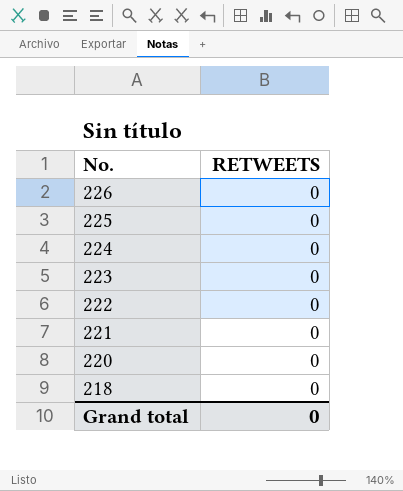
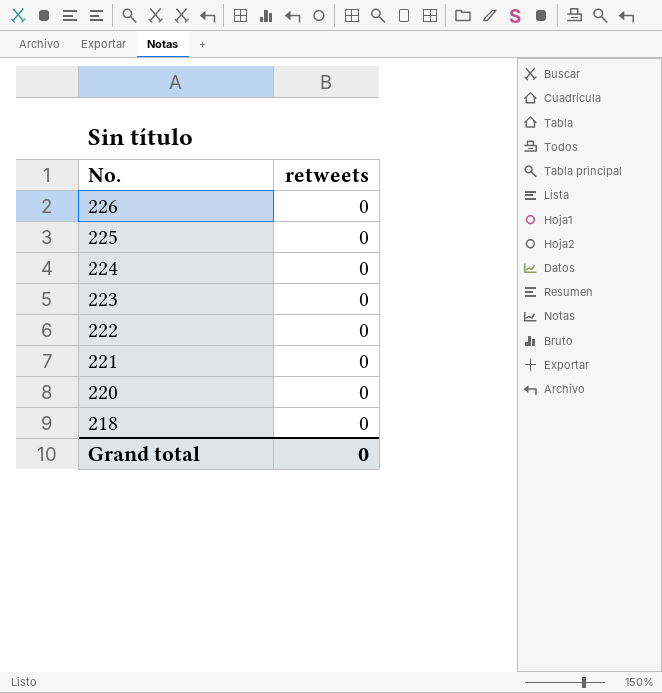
column name: RETWEETS -> retweets

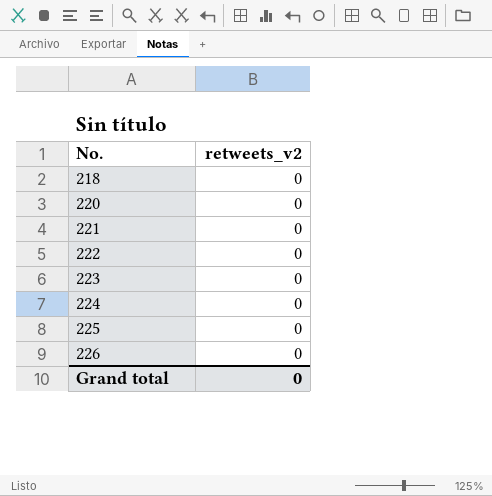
row order: No. descending -> No. ascending
column name: retweets -> retweets_v2

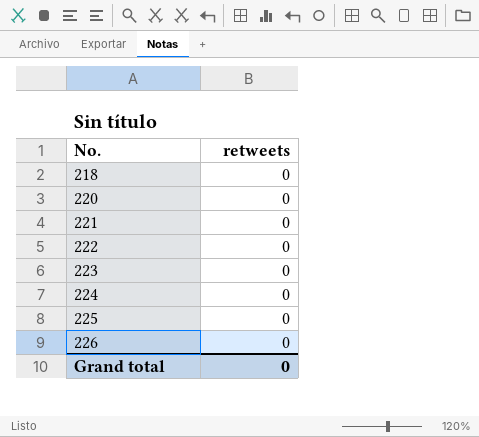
column name: retweets_v2 -> retweets

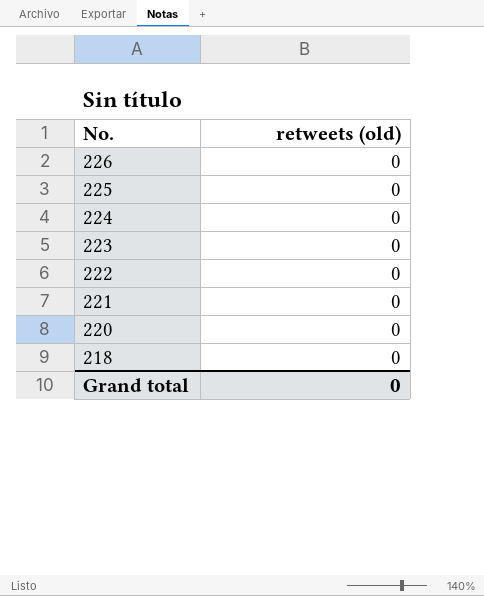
row order: No. ascending -> No. descending
column name: retweets -> retweets (old)

